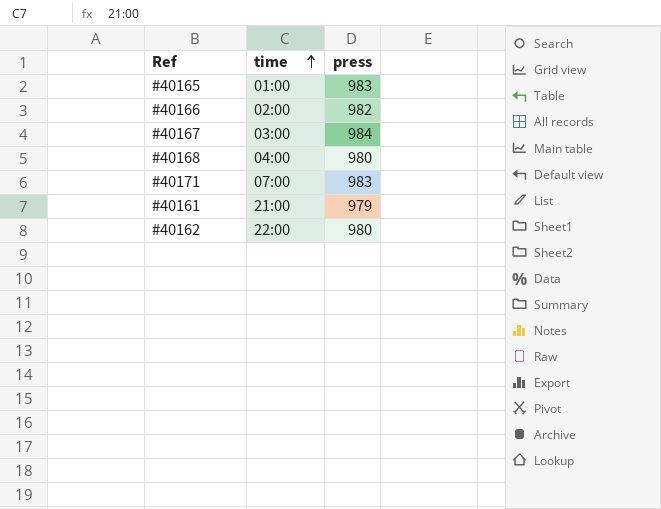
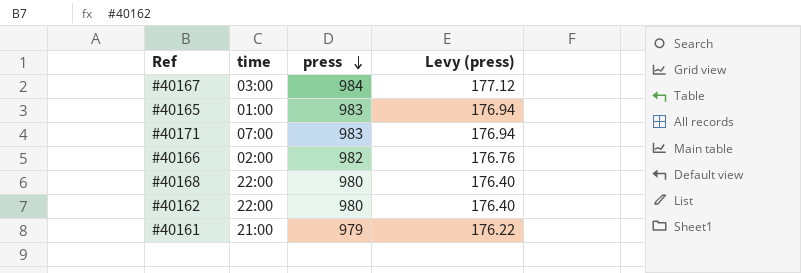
row order: time ascending -> press descending
column Levy (press) | formula: none -> [press] * 0.18
#40168 | time: 04:00 -> 22:00

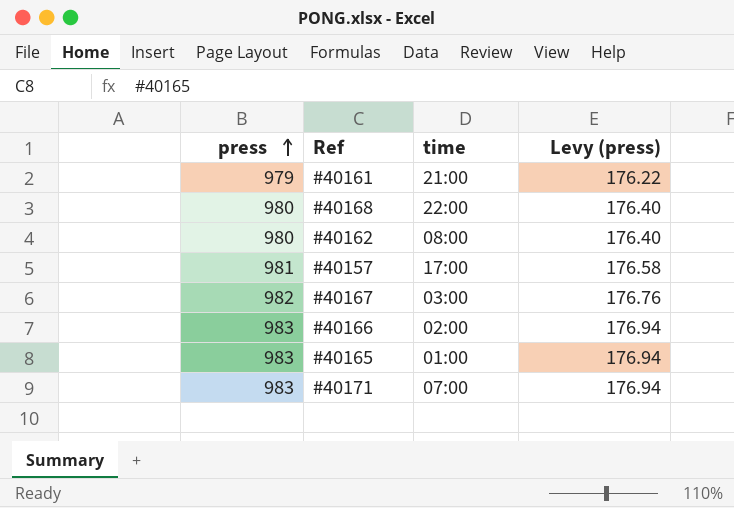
row order: press descending -> press ascending
column press | position: 3 -> 1
#40162 | time: 22:00 -> 08:00
row #40157: none -> 981 | 17:00 | 176.58
#40167 | press: 984 -> 982
#40167 | Levy (press): 177.12 -> 176.76
#40166 | press: 982 -> 983
#40166 | Levy (press): 176.76 -> 176.94

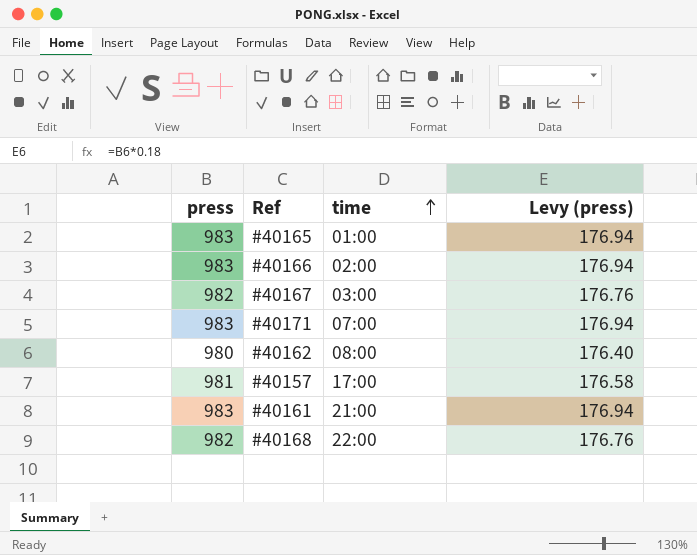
row order: press ascending -> time ascending
#40161 | press: 979 -> 983
#40161 | Levy (press): 176.22 -> 176.94
#40168 | press: 980 -> 982
#40168 | Levy (press): 176.40 -> 176.76

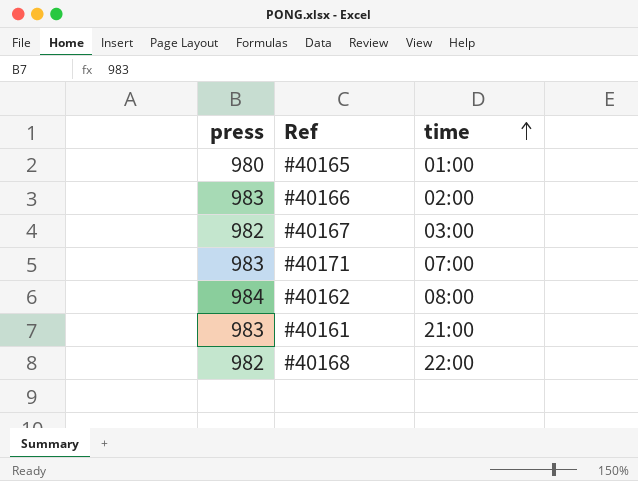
column Levy (press) | formula: [press] * 0.18 -> none
row #40157: 981 | 17:00 | 176.58 -> none
#40165 | press: 983 -> 980
#40162 | press: 980 -> 984

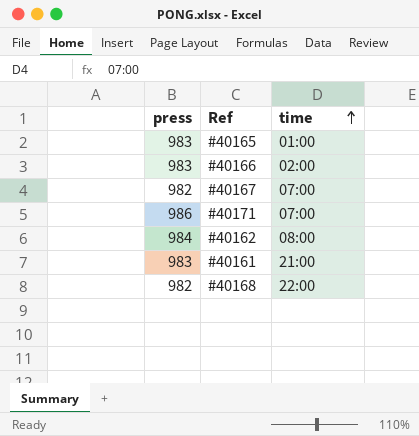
#40165 | press: 980 -> 983
#40167 | time: 03:00 -> 07:00
#40171 | press: 983 -> 986

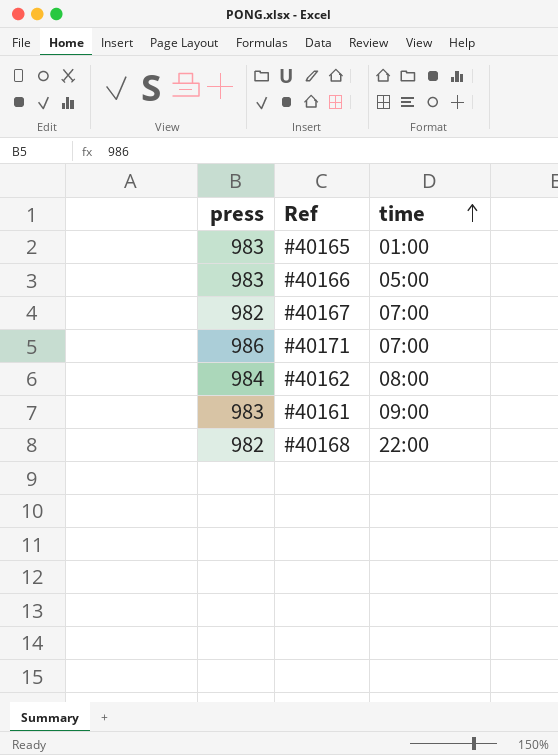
#40166 | time: 02:00 -> 05:00
#40161 | time: 21:00 -> 09:00

